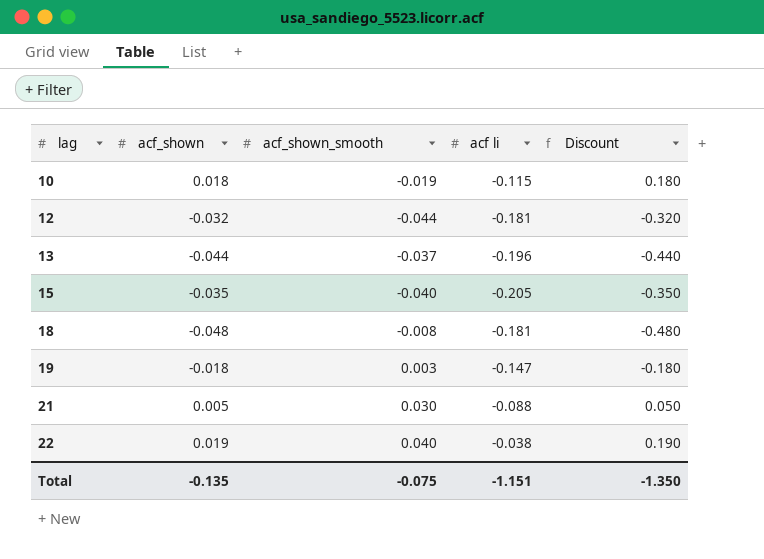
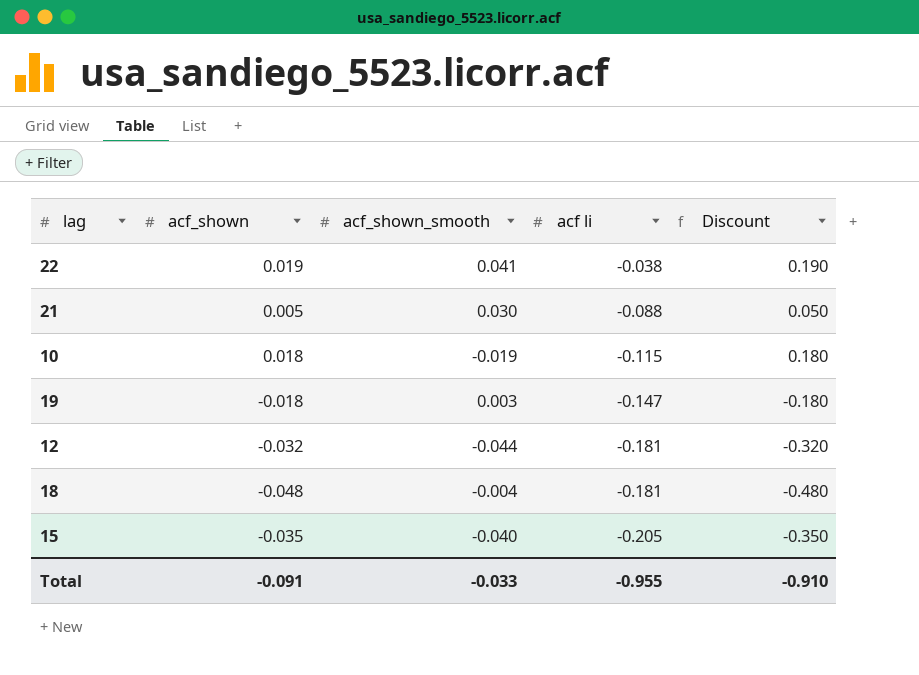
row order: lag ascending -> acf li descending
row 13: -0.044 | -0.037 | -0.196 | -0.440 -> none
22 | acf_shown_smooth: 0.040 -> 0.041
18 | acf_shown_smooth: -0.008 -> -0.004
Total | acf_shown: -0.135 -> -0.091
Total | acf_shown_smooth: -0.075 -> -0.033
Total | acf li: -1.151 -> -0.955
Total | Discount: -1.350 -> -0.910

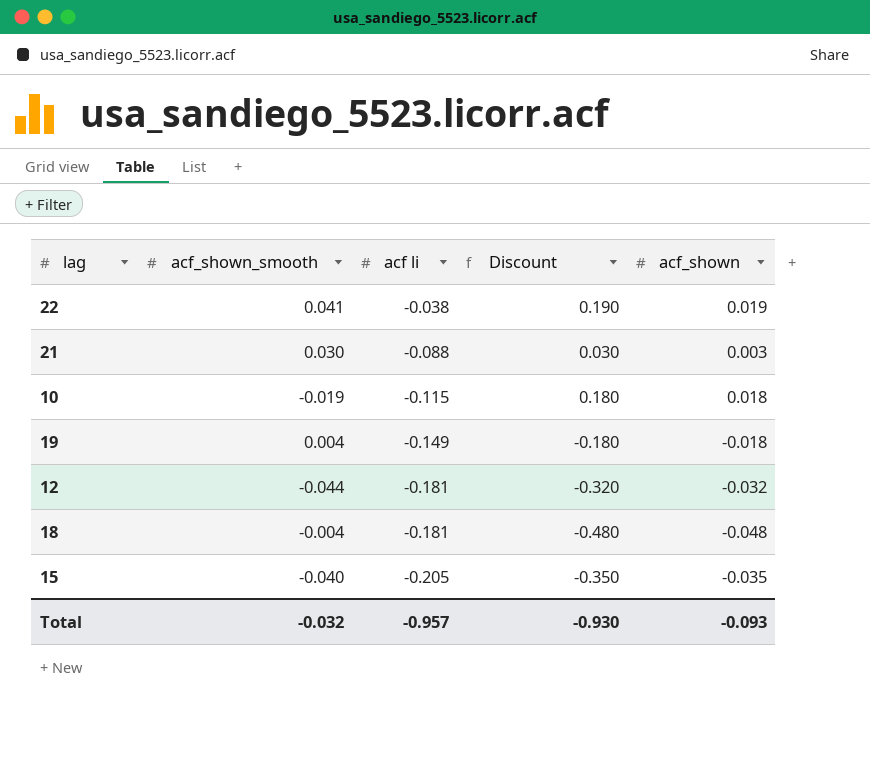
column acf_shown | position: 2 -> 5
21 | Discount: 0.050 -> 0.030
21 | acf_shown: 0.005 -> 0.003
19 | acf_shown_smooth: 0.003 -> 0.004
19 | acf li: -0.147 -> -0.149
Total | acf_shown_smooth: -0.033 -> -0.032
Total | acf li: -0.955 -> -0.957
Total | Discount: -0.910 -> -0.930
Total | acf_shown: -0.091 -> -0.093

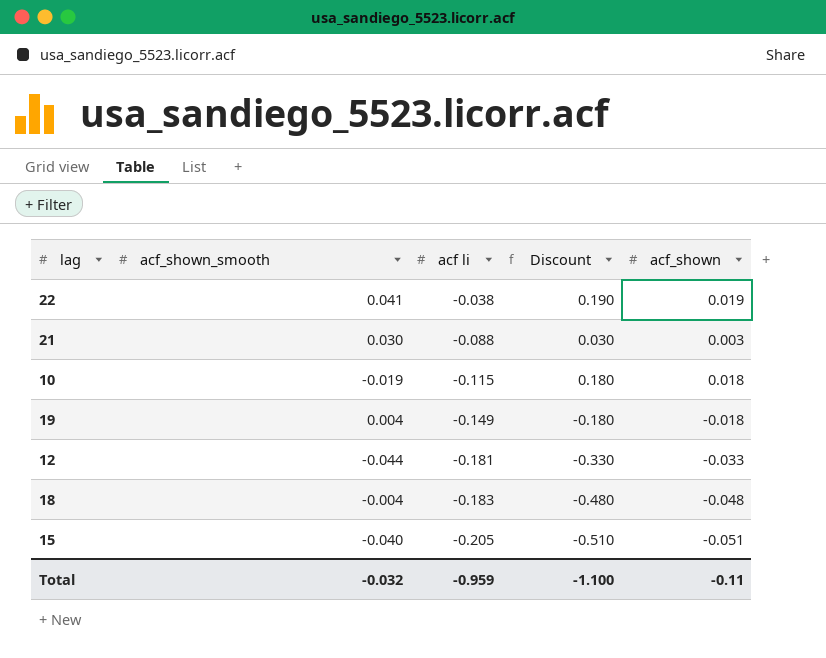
12 | Discount: -0.320 -> -0.330
12 | acf_shown: -0.032 -> -0.033
18 | acf li: -0.181 -> -0.183
15 | Discount: -0.350 -> -0.510
15 | acf_shown: -0.035 -> -0.051
Total | acf li: -0.957 -> -0.959
Total | Discount: -0.930 -> -1.100
Total | acf_shown: -0.093 -> -0.11

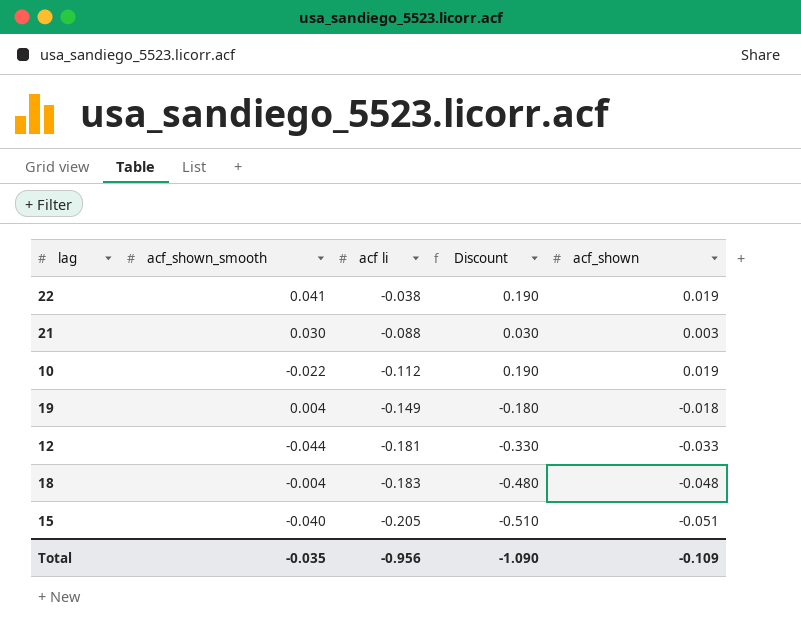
10 | acf_shown_smooth: -0.019 -> -0.022
10 | acf li: -0.115 -> -0.112
10 | Discount: 0.180 -> 0.190
10 | acf_shown: 0.018 -> 0.019
Total | acf_shown_smooth: -0.032 -> -0.035
Total | acf li: -0.959 -> -0.956
Total | Discount: -1.100 -> -1.090
Total | acf_shown: -0.11 -> -0.109

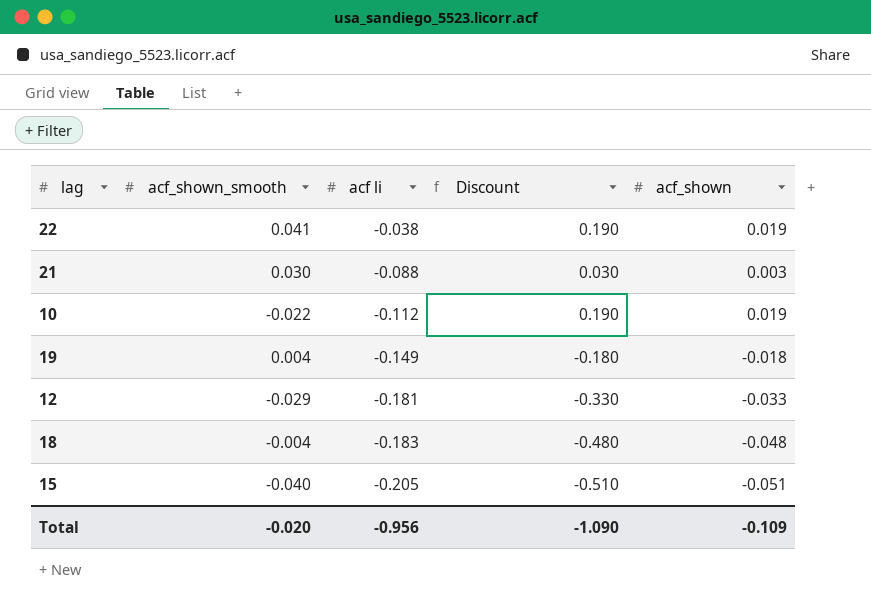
12 | acf_shown_smooth: -0.044 -> -0.029
Total | acf_shown_smooth: -0.035 -> -0.020

